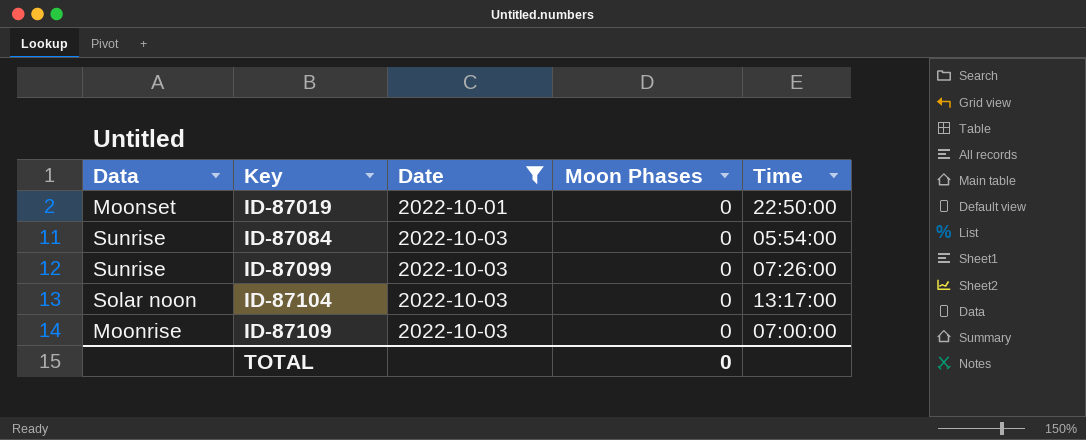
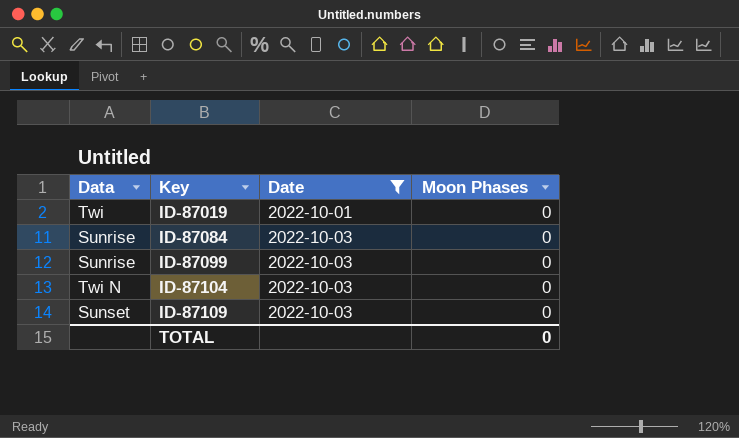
column Time | position: 5 -> none
ID-87019 | Data: Moonset -> Twi
ID-87104 | Data: Solar noon -> Twi N
ID-87109 | Data: Moonrise -> Sunset

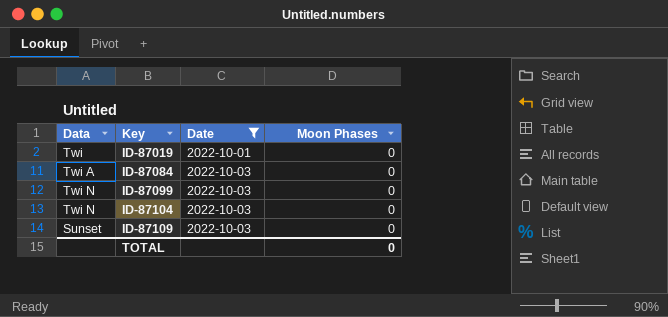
ID-87084 | Data: Sunrise -> Twi A
ID-87099 | Data: Sunrise -> Twi N

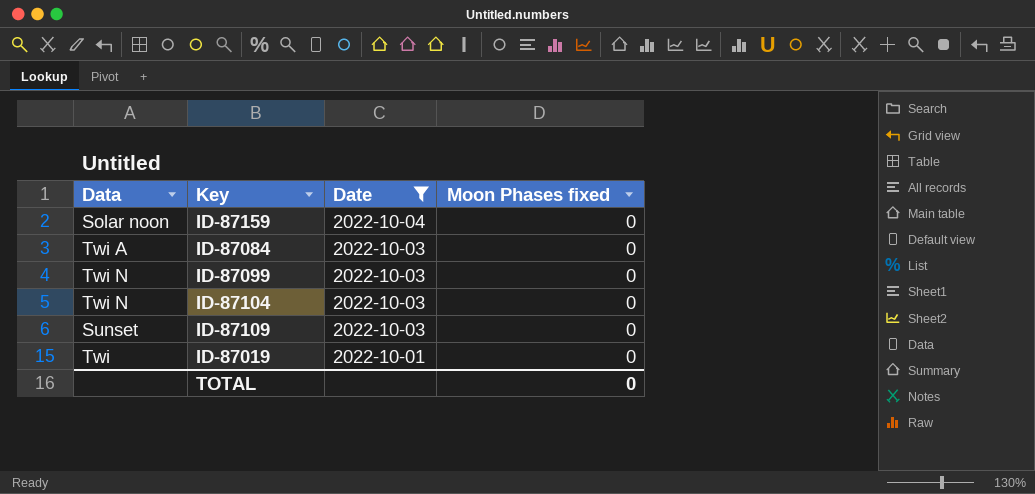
row order: Key ascending -> Date descending
column name: Moon Phases -> Moon Phases fixed
row ID-87159: none -> Solar noon | 2022-10-04 | 0

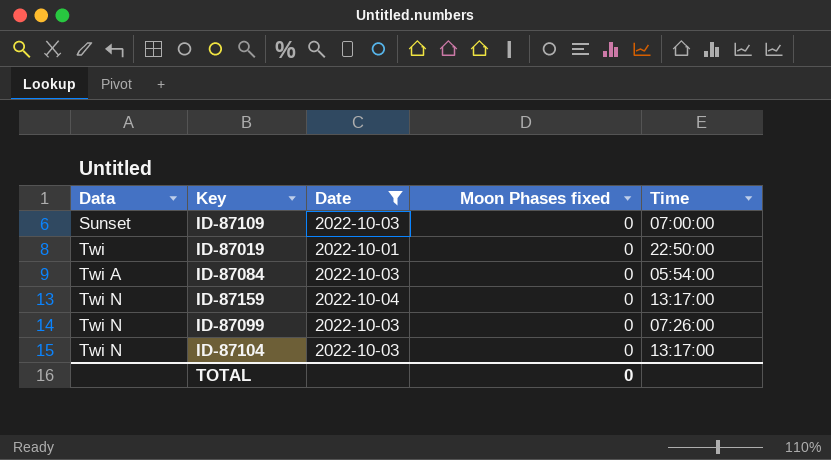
row order: Date descending -> Data ascending
column Time | position: none -> 5
ID-87159 | Data: Solar noon -> Twi N

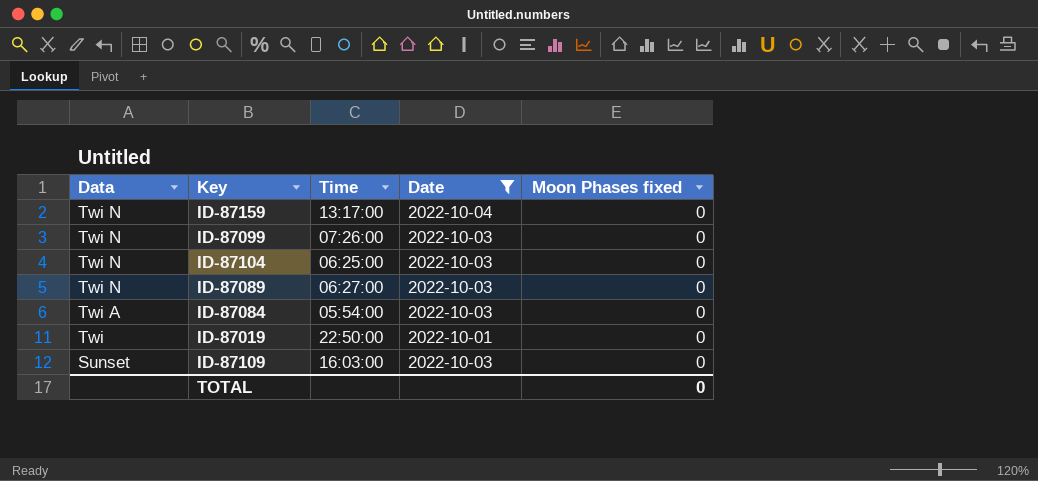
row order: Data ascending -> Data descending
column Time | position: 5 -> 3
ID-87104 | Time: 13:17:00 -> 06:25:00
row ID-87089: none -> Twi N | 06:27:00 | 2022-10-03 | 0
ID-87109 | Time: 07:00:00 -> 16:03:00

